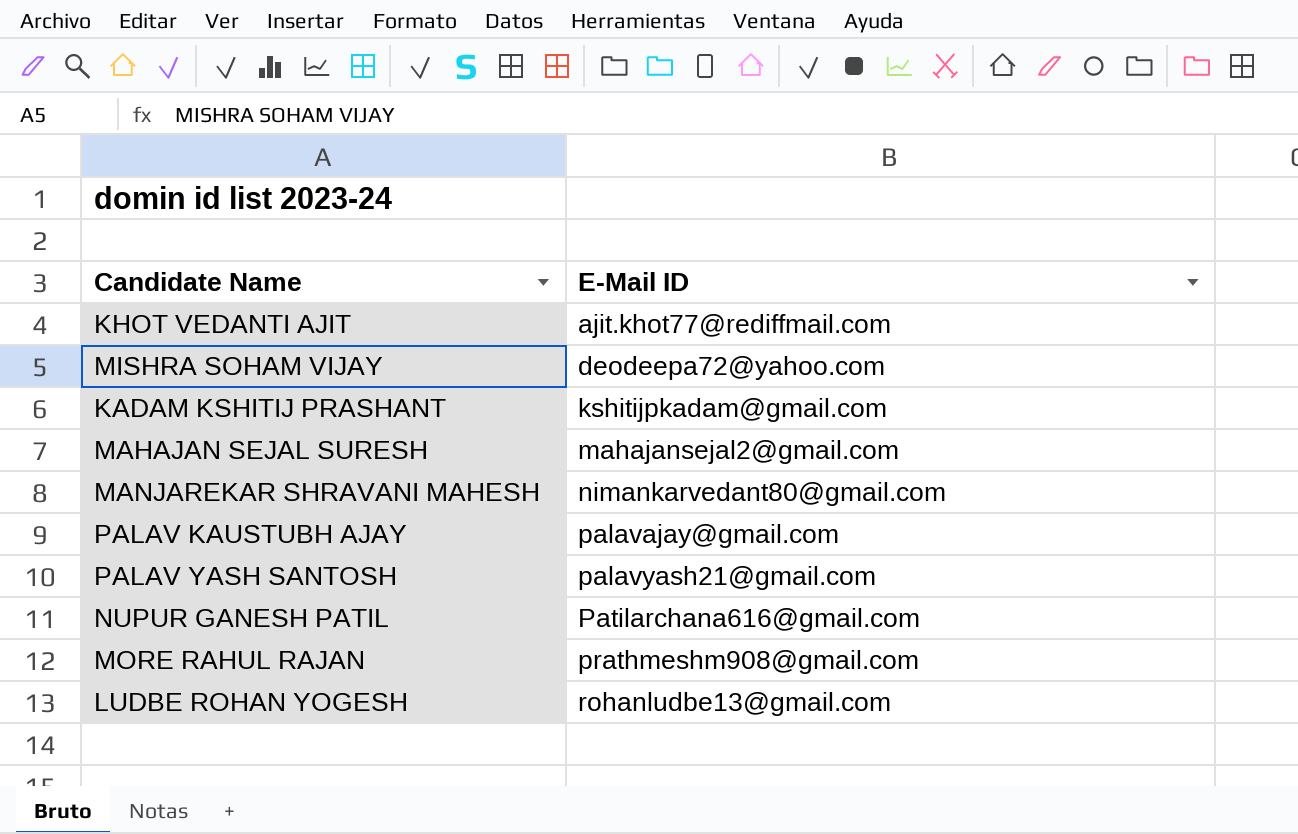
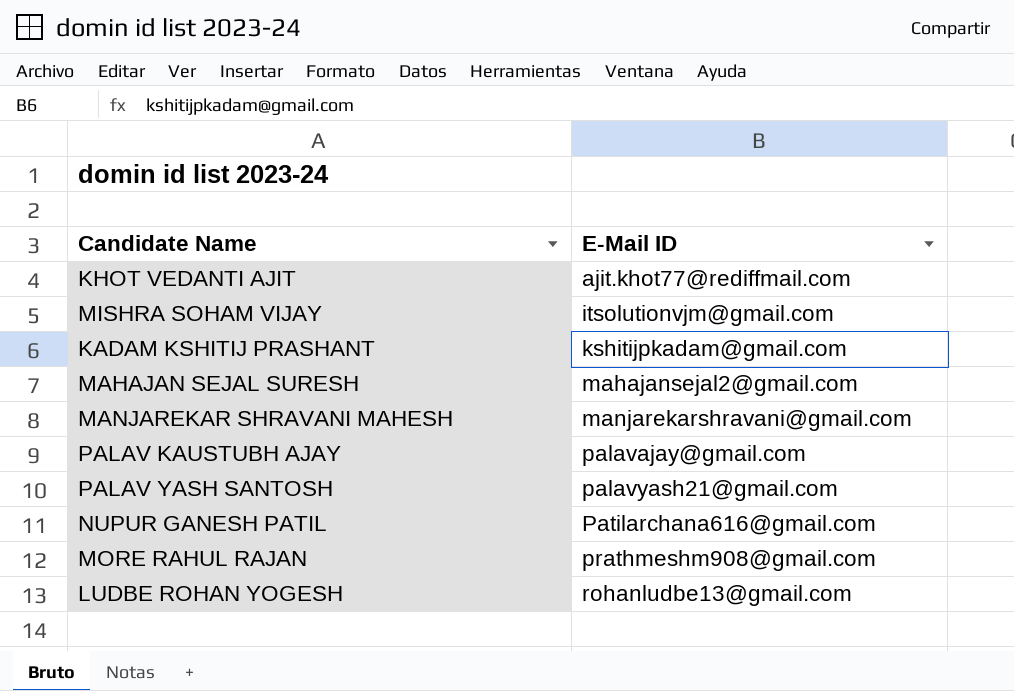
MISHRA SOHAM VIJAY | E-Mail ID: deodeepa72@yahoo.com -> itsolutionvjm@gmail.com
MANJAREKAR SHRAVANI MAHESH | E-Mail ID: nimankarvedant80@gmail.com -> manjarekarshravani@gmail.com

